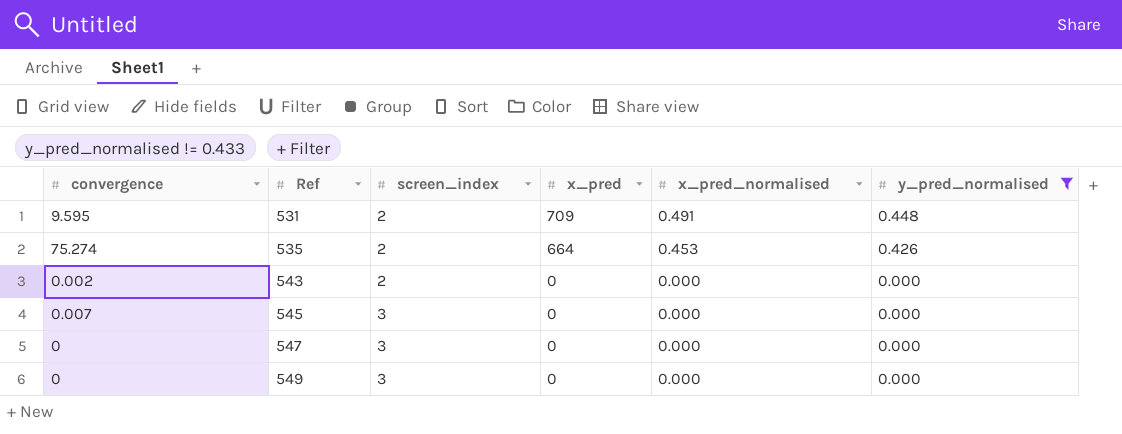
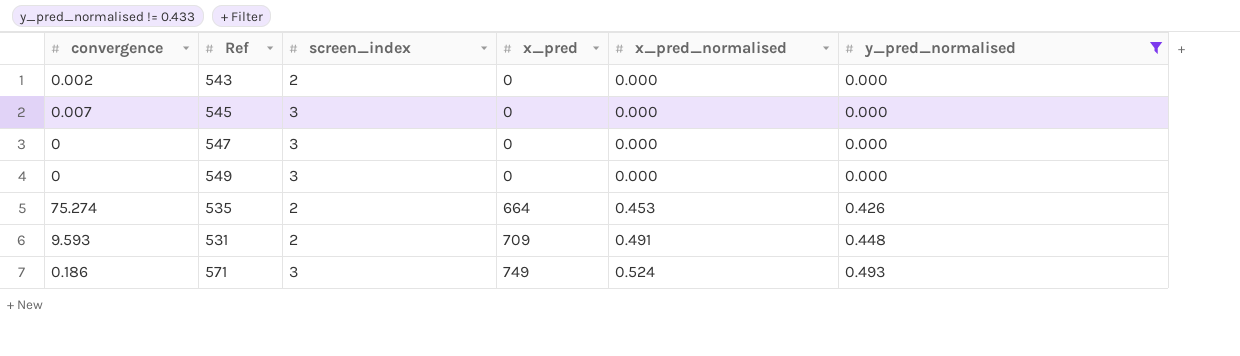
row order: Ref ascending -> x_pred ascending
531 | convergence: 9.595 -> 9.593
row 571: none -> 0.186 | 3 | 749 | 0.524 | 0.493

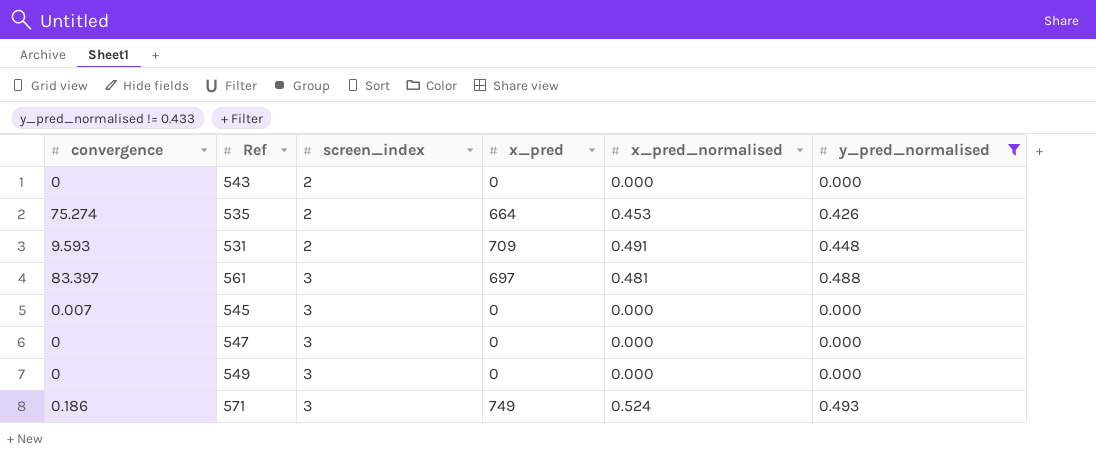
row order: x_pred ascending -> screen_index ascending
543 | convergence: 0.002 -> 0
row 561: none -> 83.397 | 3 | 697 | 0.481 | 0.488

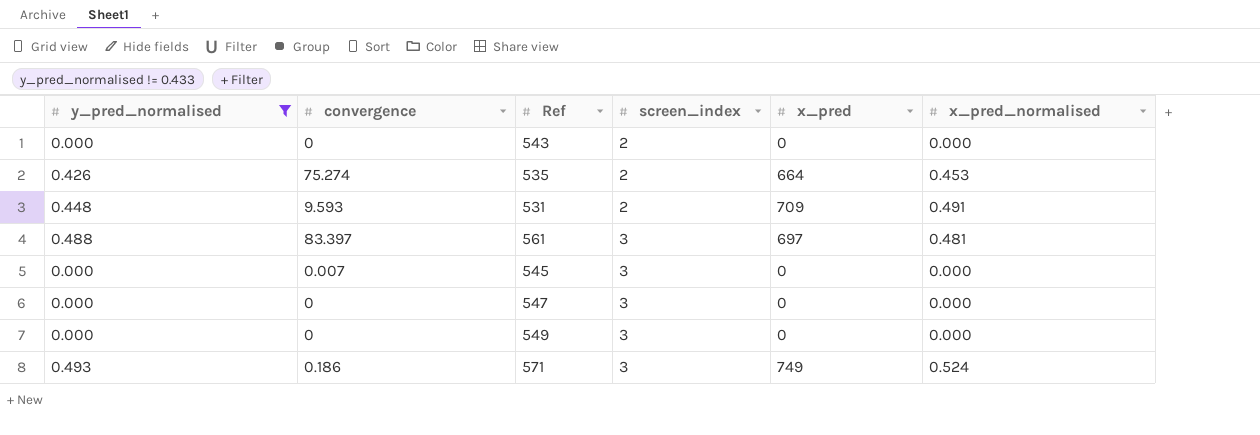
column y_pred_normalised | position: 6 -> 1

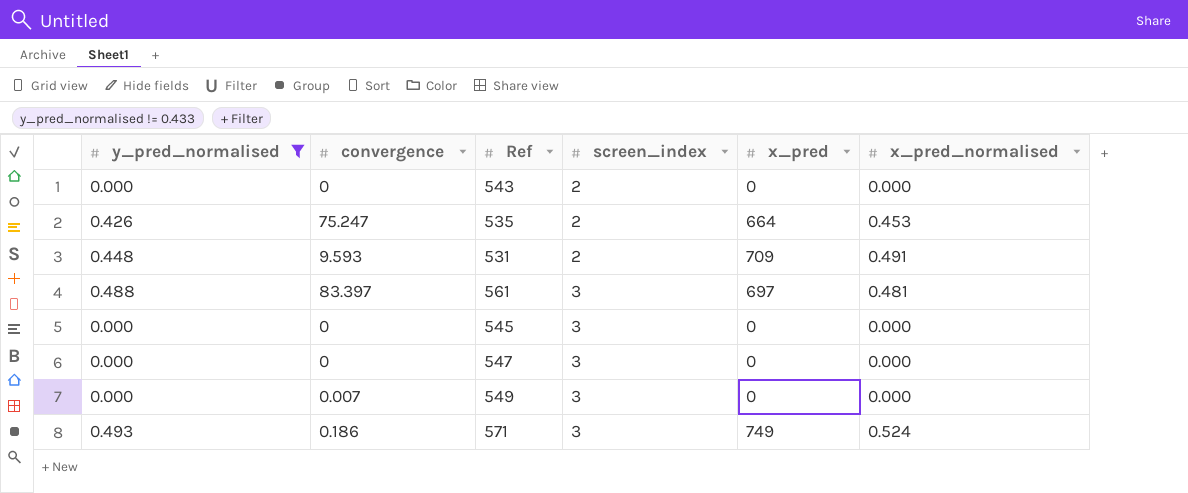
535 | convergence: 75.274 -> 75.247
545 | convergence: 0.007 -> 0
549 | convergence: 0 -> 0.007

